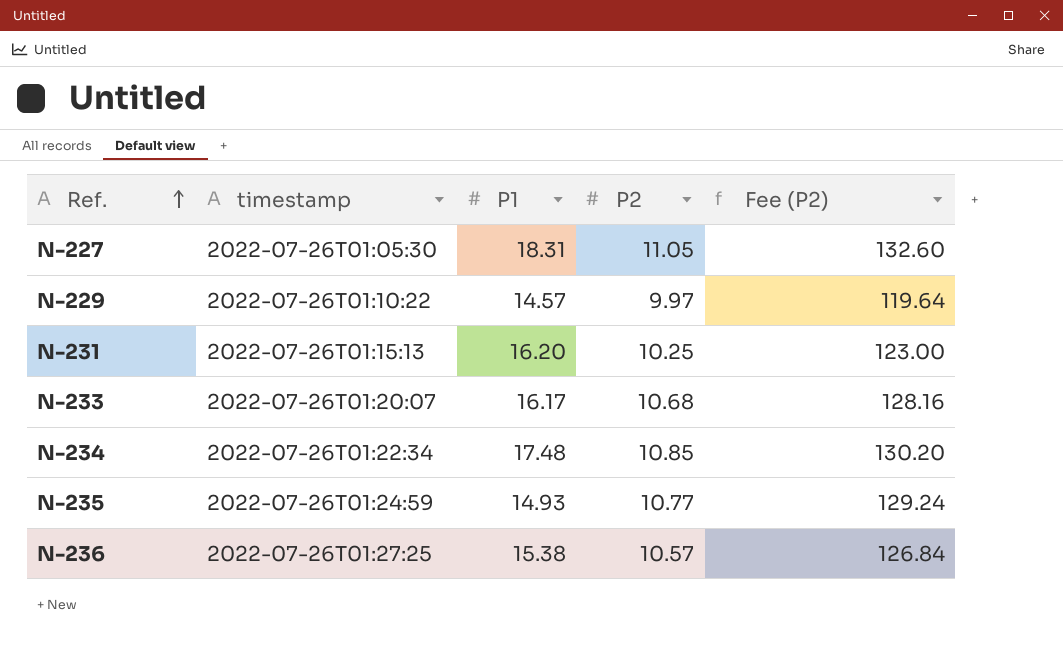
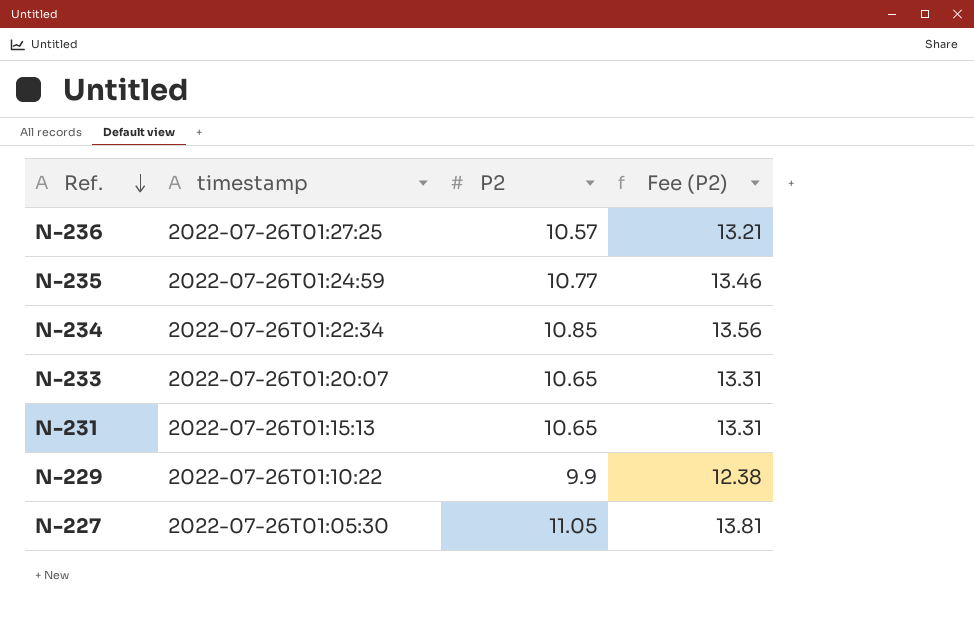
row order: Ref. ascending -> Ref. descending
column P1 | position: 3 -> none
column Fee (P2) | formula: [P2] * 12 -> [P2] * 1.25
N-233 | P2: 10.68 -> 10.65
N-231 | P2: 10.25 -> 10.65
N-229 | P2: 9.97 -> 9.9

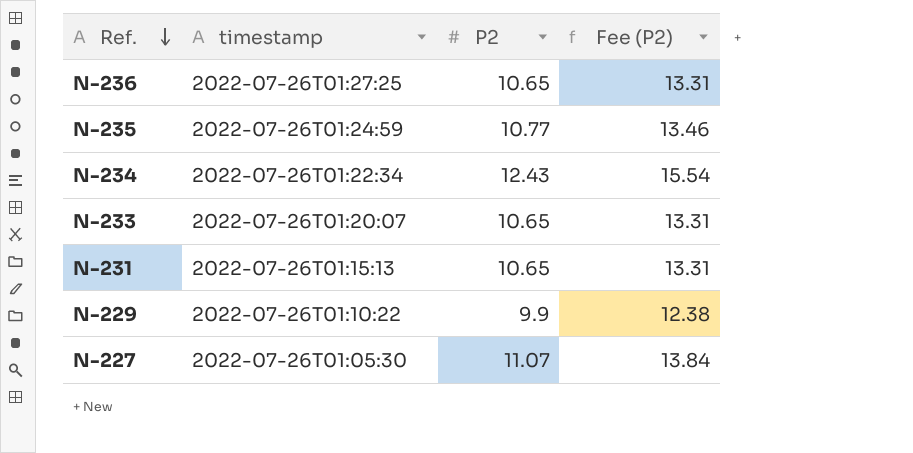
N-236 | P2: 10.57 -> 10.65
N-236 | Fee (P2): 13.21 -> 13.31
N-234 | P2: 10.85 -> 12.43
N-234 | Fee (P2): 13.56 -> 15.54
N-227 | P2: 11.05 -> 11.07
N-227 | Fee (P2): 13.81 -> 13.84

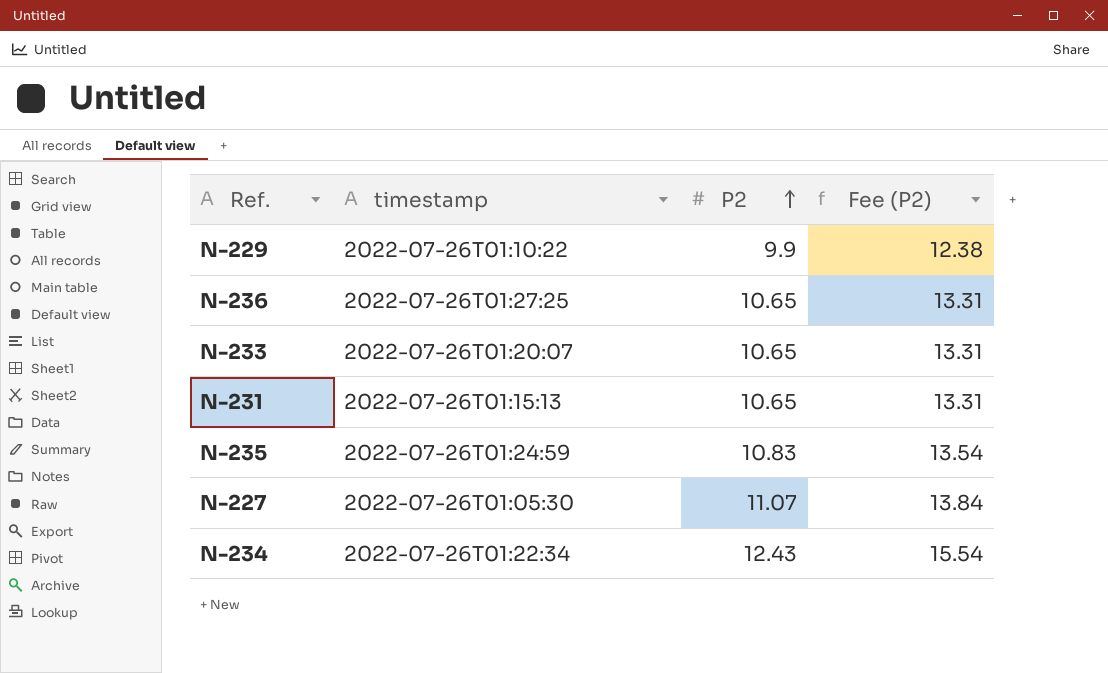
row order: Ref. descending -> P2 ascending
N-235 | P2: 10.77 -> 10.83
N-235 | Fee (P2): 13.46 -> 13.54

